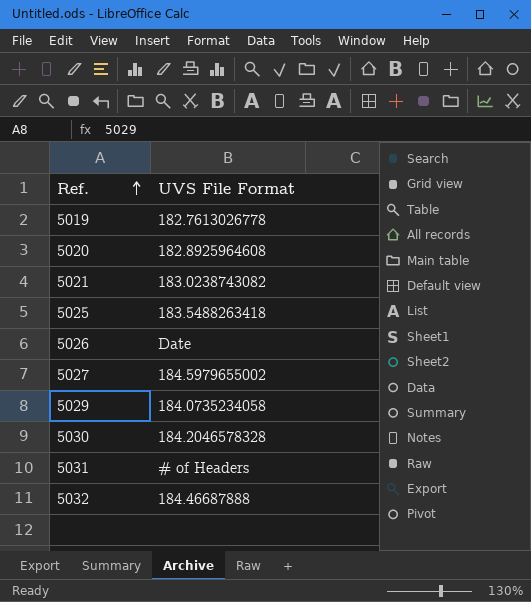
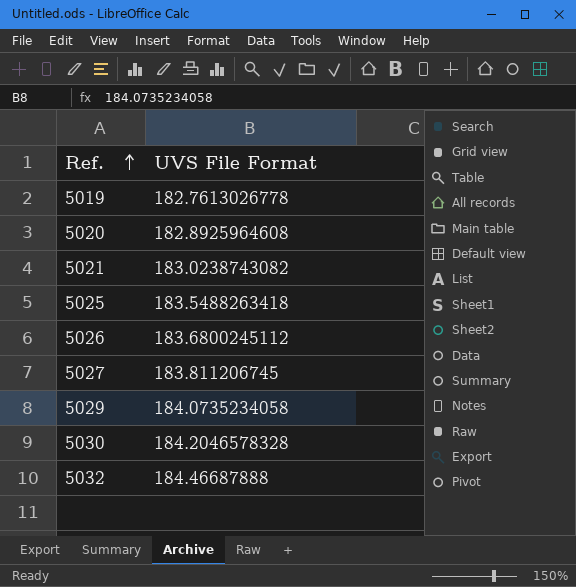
row 5031: # of Headers -> none
5026 | UVS File Format: Date -> 183.6800245112
5027 | UVS File Format: 184.5979655002 -> 183.811206745

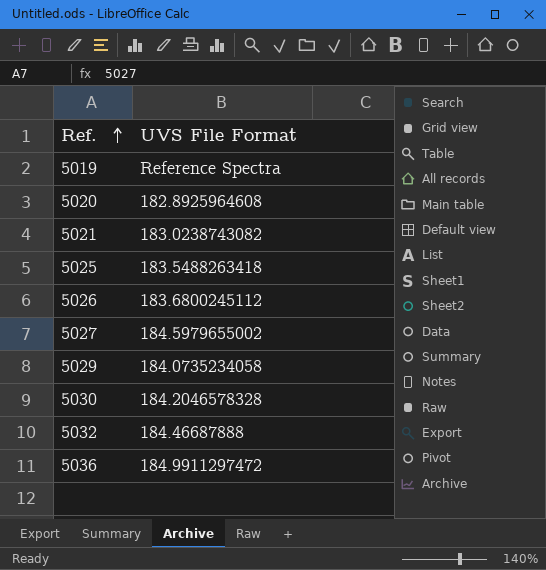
5019 | UVS File Format: 182.7613026778 -> Reference Spectra
5027 | UVS File Format: 183.811206745 -> 184.5979655002
row 5036: none -> 184.9911297472

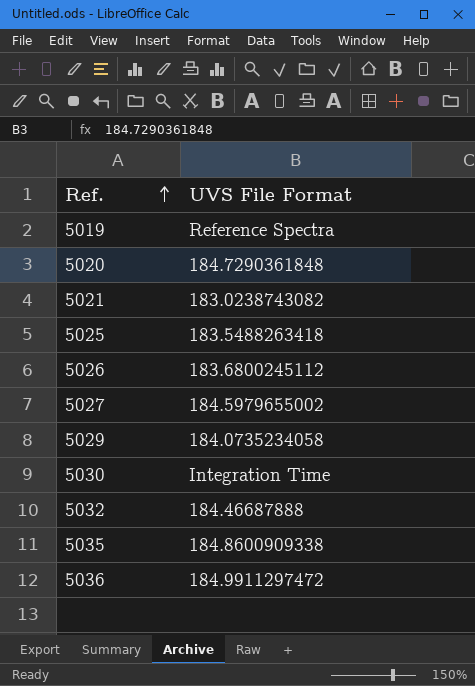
5020 | UVS File Format: 182.8925964608 -> 184.7290361848
5030 | UVS File Format: 184.2046578328 -> Integration Time
row 5035: none -> 184.8600909338

